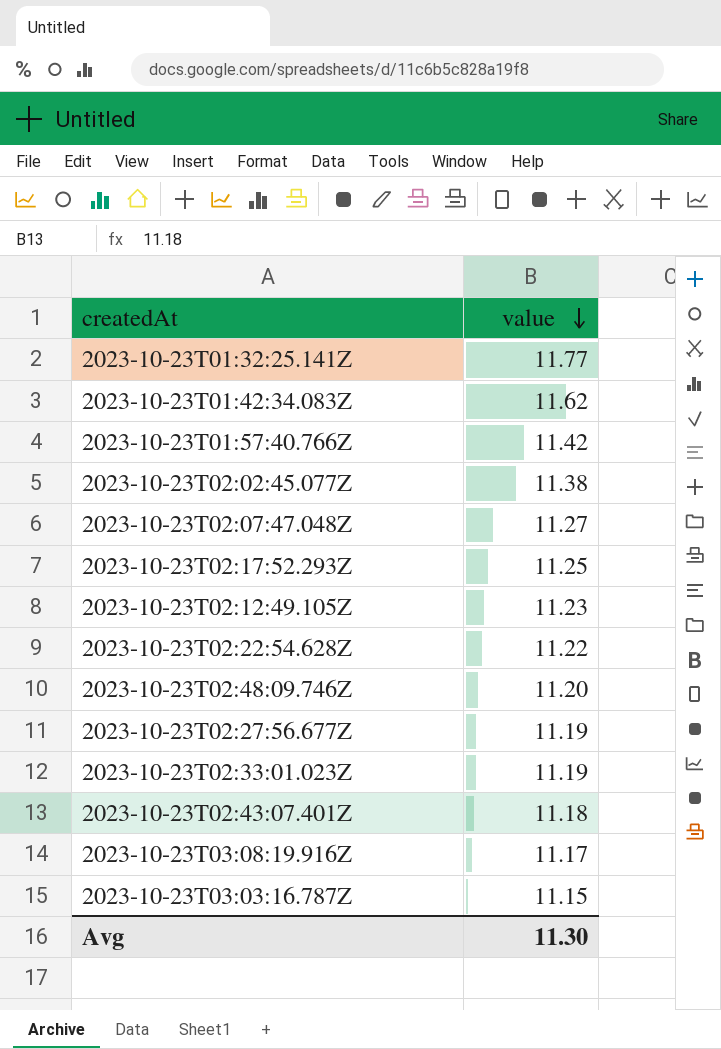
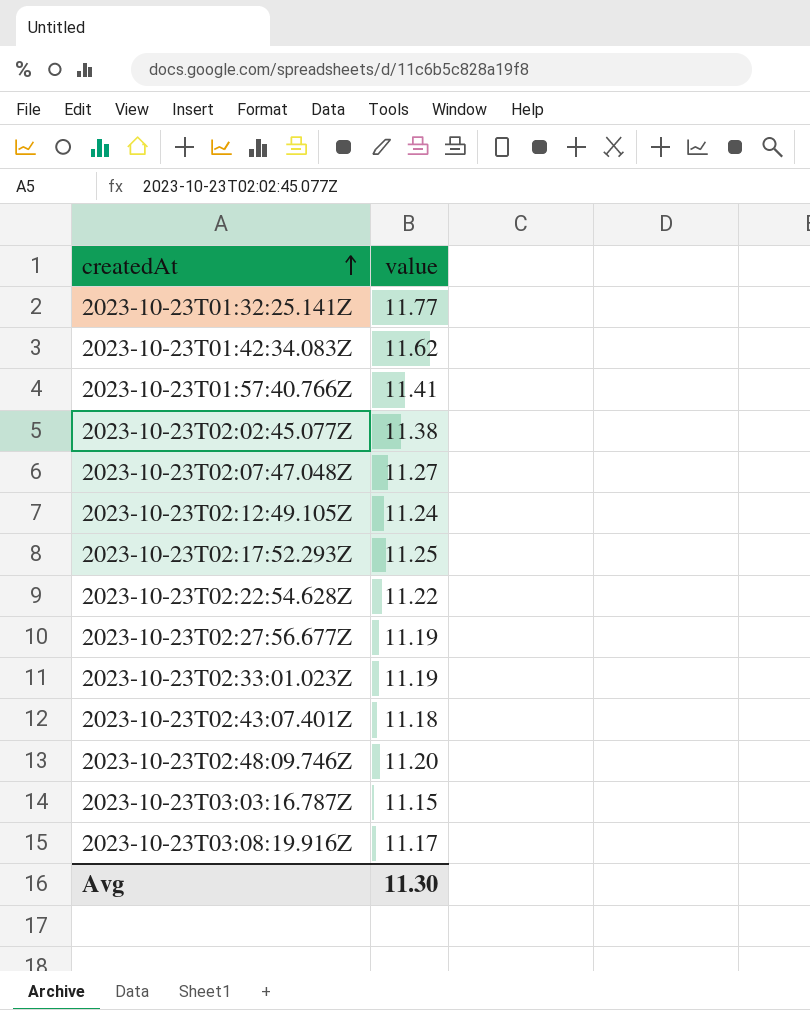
row order: value descending -> createdAt ascending
2023-10-23T01:57:40.766Z | value: 11.42 -> 11.41
2023-10-23T02:12:49.105Z | value: 11.23 -> 11.24

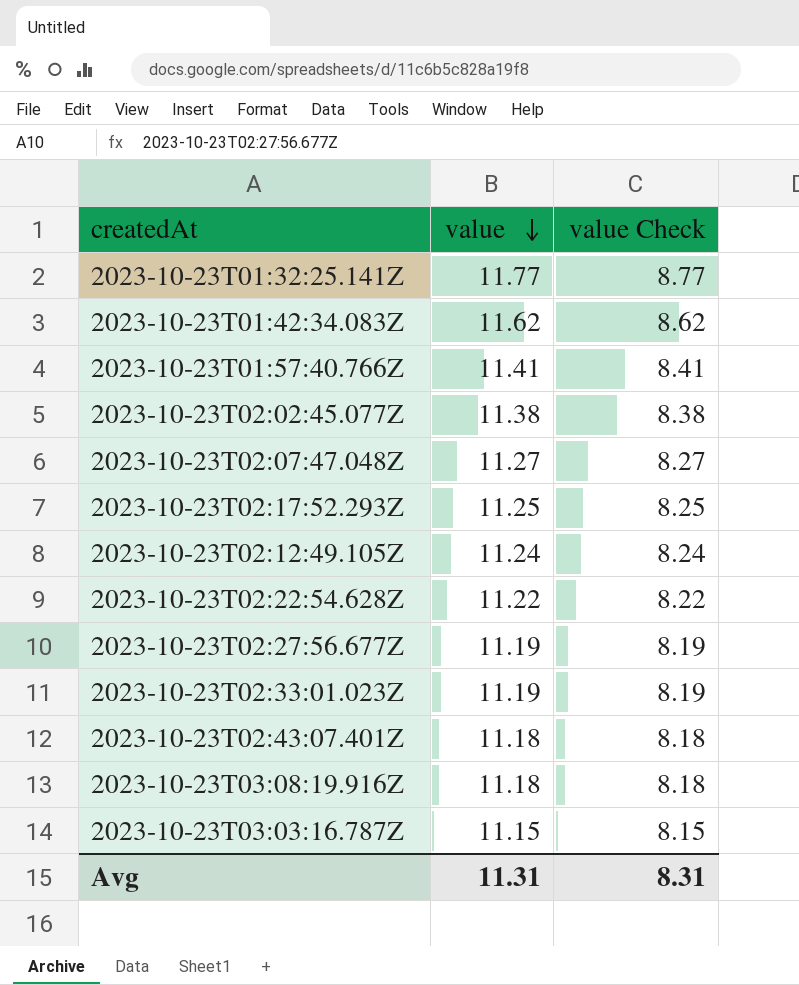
row order: createdAt ascending -> value descending
column value Check | formula: none -> [value] - 3
row 2023-10-23T02:48:09.746Z: 11.20 -> none
2023-10-23T03:08:19.916Z | value: 11.17 -> 11.18
Avg | value: 11.30 -> 11.31

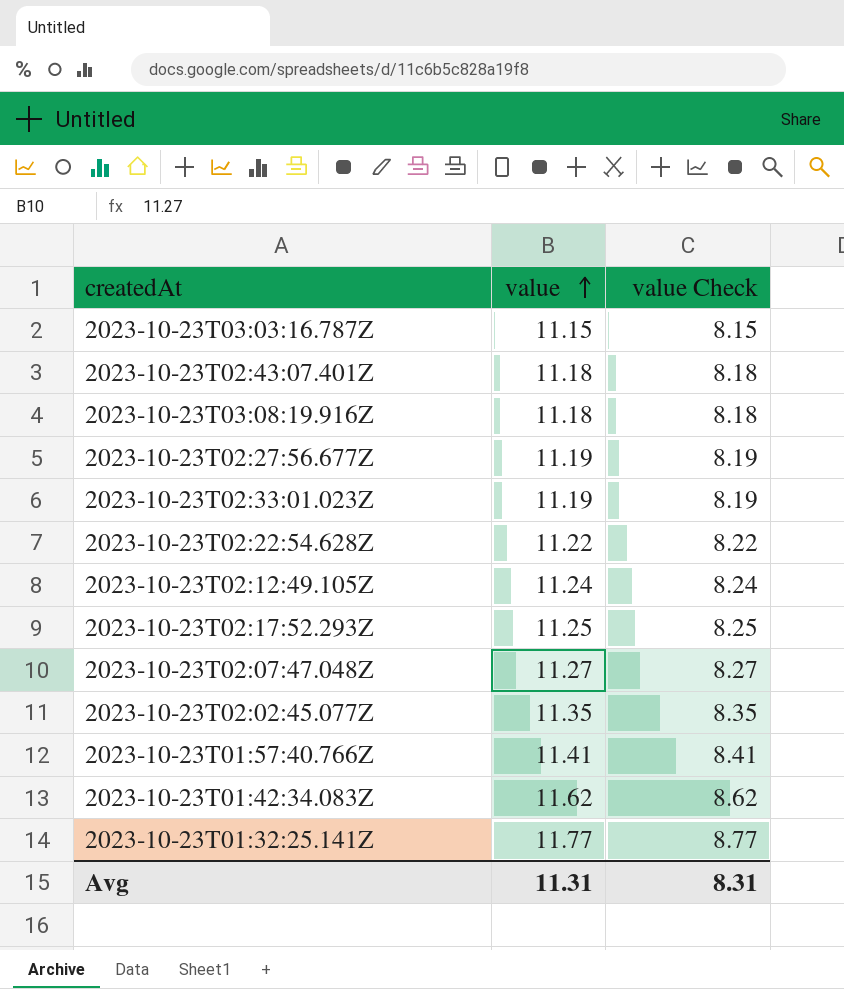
row order: value descending -> value ascending
2023-10-23T02:02:45.077Z | value: 11.38 -> 11.35
2023-10-23T02:02:45.077Z | value Check: 8.38 -> 8.35

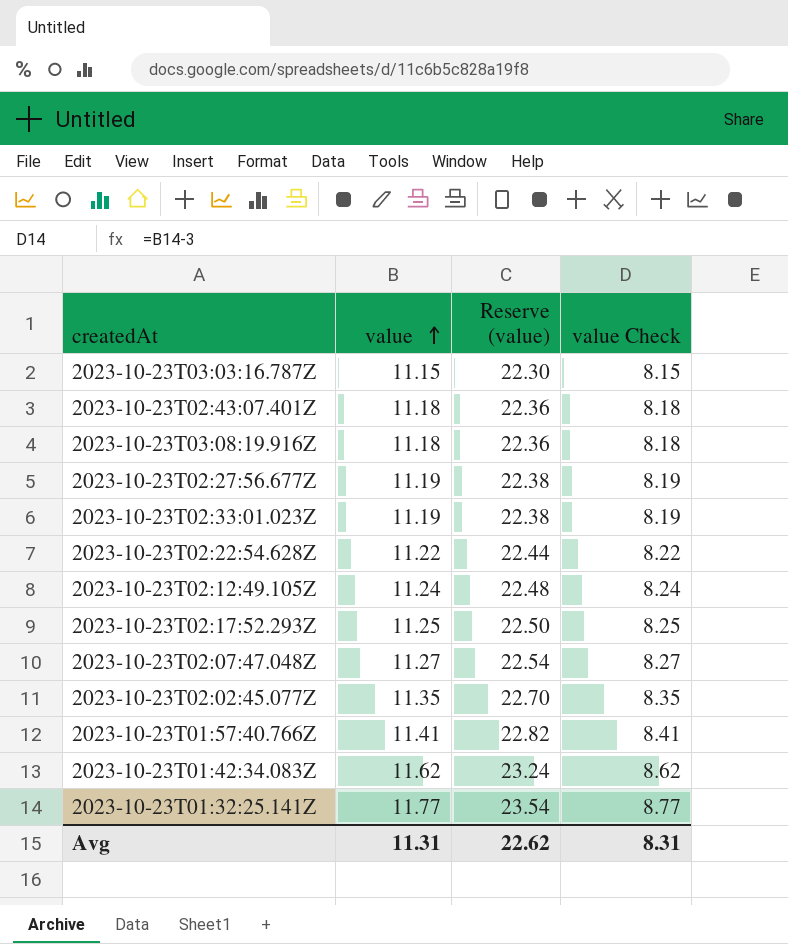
column Reserve (value) | formula: none -> [value] * 2

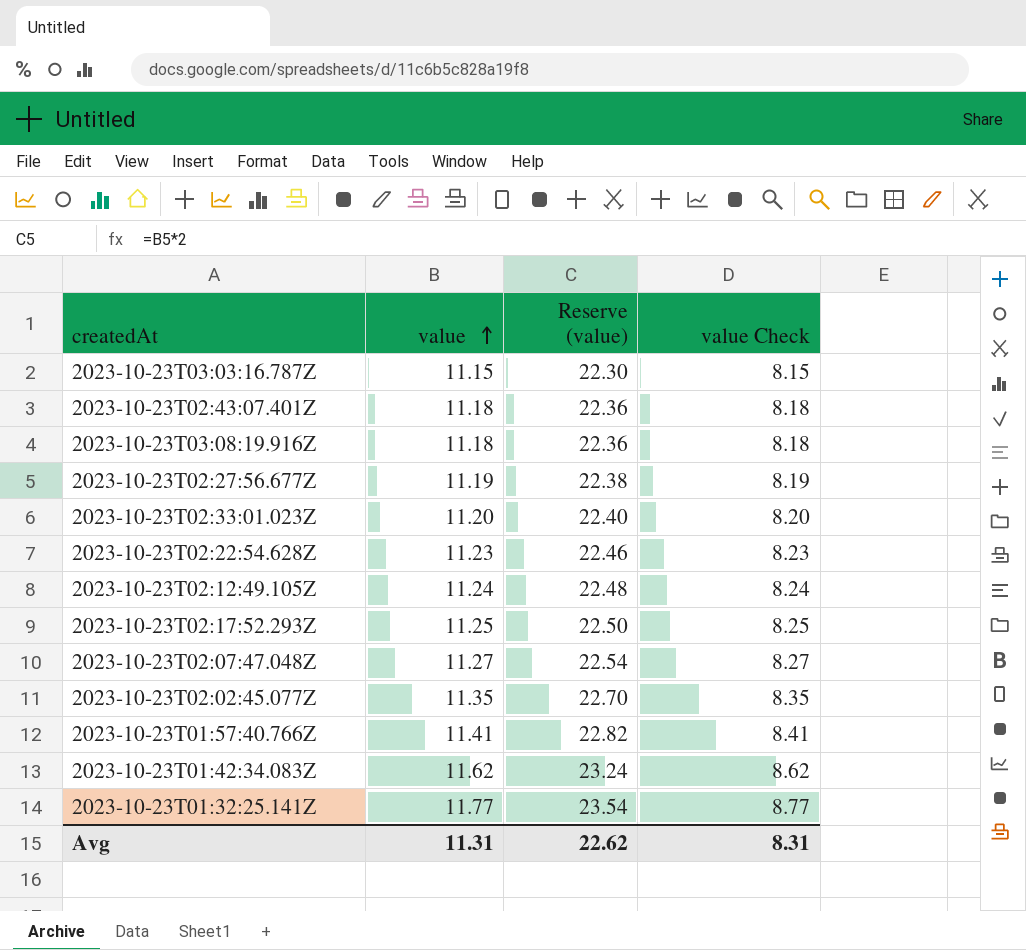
2023-10-23T02:33:01.023Z | value: 11.19 -> 11.20
2023-10-23T02:33:01.023Z | Reserve (value): 22.38 -> 22.40
2023-10-23T02:33:01.023Z | value Check: 8.19 -> 8.20
2023-10-23T02:22:54.628Z | value: 11.22 -> 11.23
2023-10-23T02:22:54.628Z | Reserve (value): 22.44 -> 22.46
2023-10-23T02:22:54.628Z | value Check: 8.22 -> 8.23

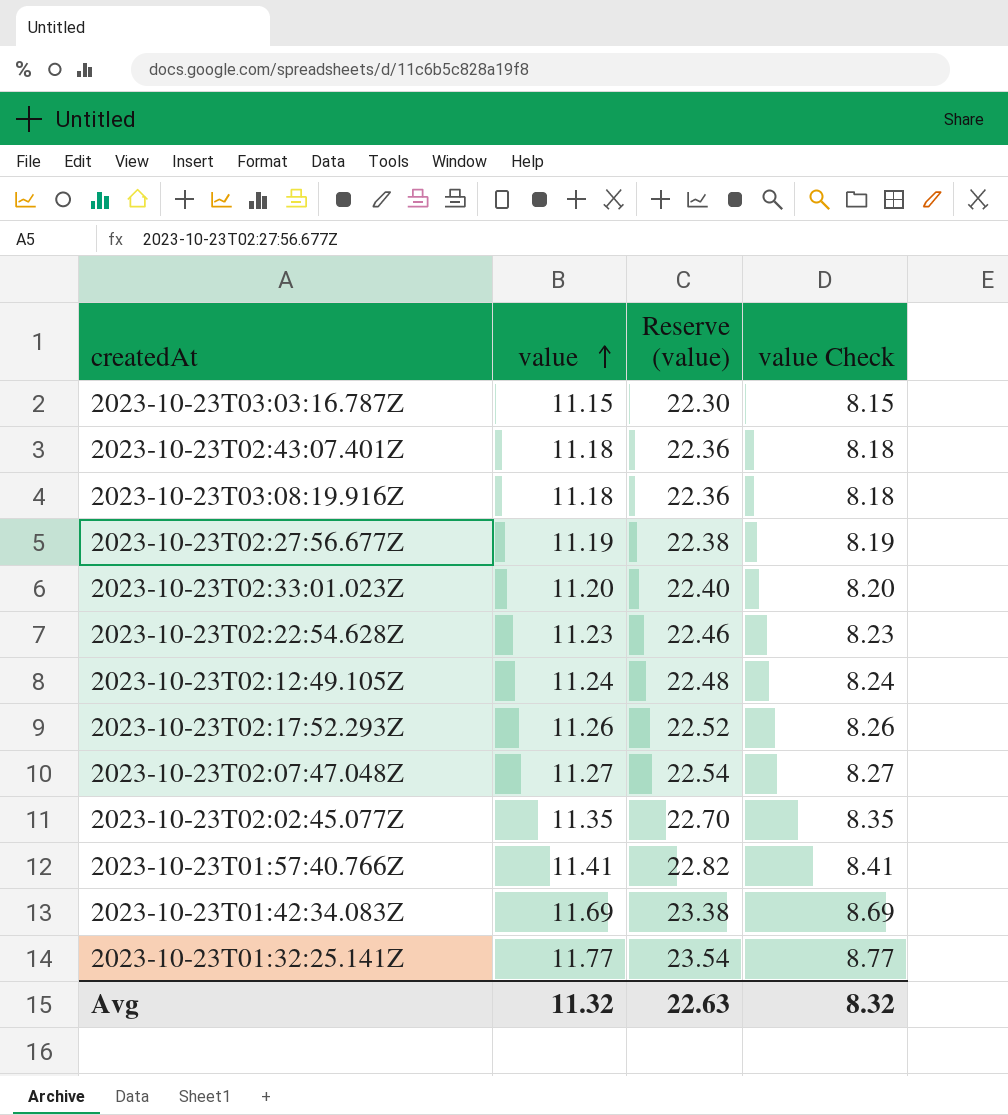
2023-10-23T02:17:52.293Z | value: 11.25 -> 11.26
2023-10-23T02:17:52.293Z | Reserve (value): 22.50 -> 22.52
2023-10-23T02:17:52.293Z | value Check: 8.25 -> 8.26
2023-10-23T01:42:34.083Z | value: 11.62 -> 11.69
2023-10-23T01:42:34.083Z | Reserve (value): 23.24 -> 23.38
2023-10-23T01:42:34.083Z | value Check: 8.62 -> 8.69
Avg | value: 11.31 -> 11.32
Avg | Reserve (value): 22.62 -> 22.63
Avg | value Check: 8.31 -> 8.32

